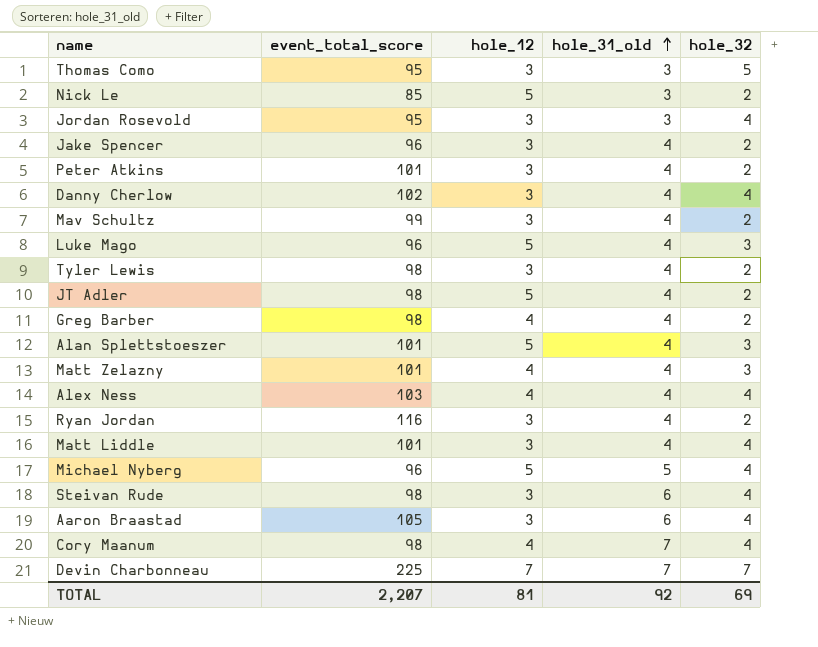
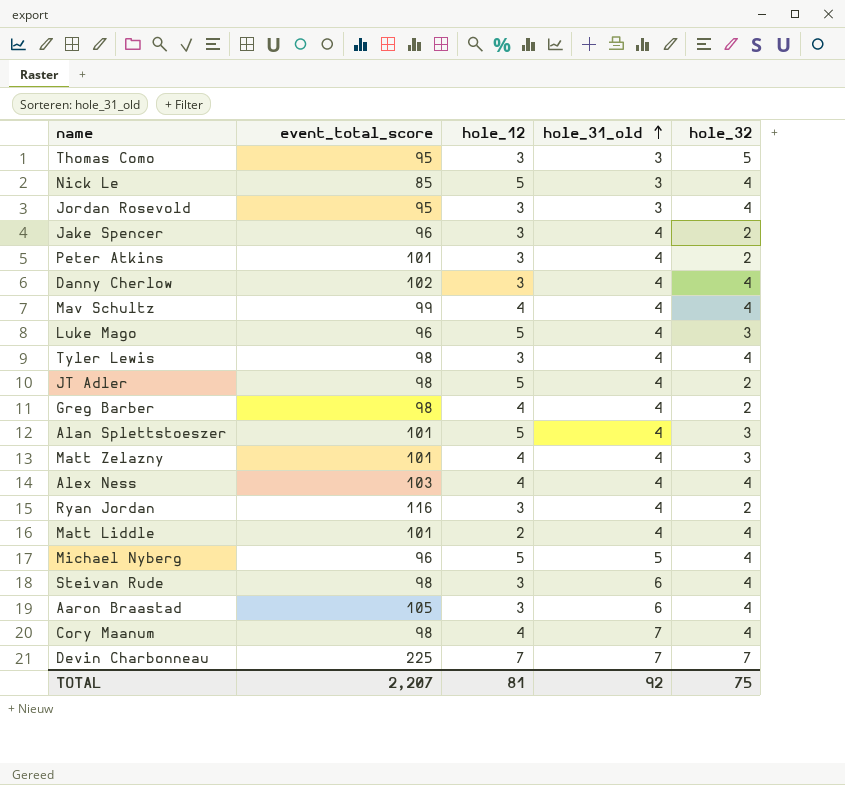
Nick Le | hole_32: 2 -> 4
Mav Schultz | hole_12: 3 -> 4
Mav Schultz | hole_32: 2 -> 4
Tyler Lewis | hole_32: 2 -> 4
Matt Liddle | hole_12: 3 -> 2
TOTAL | hole_32: 69 -> 75

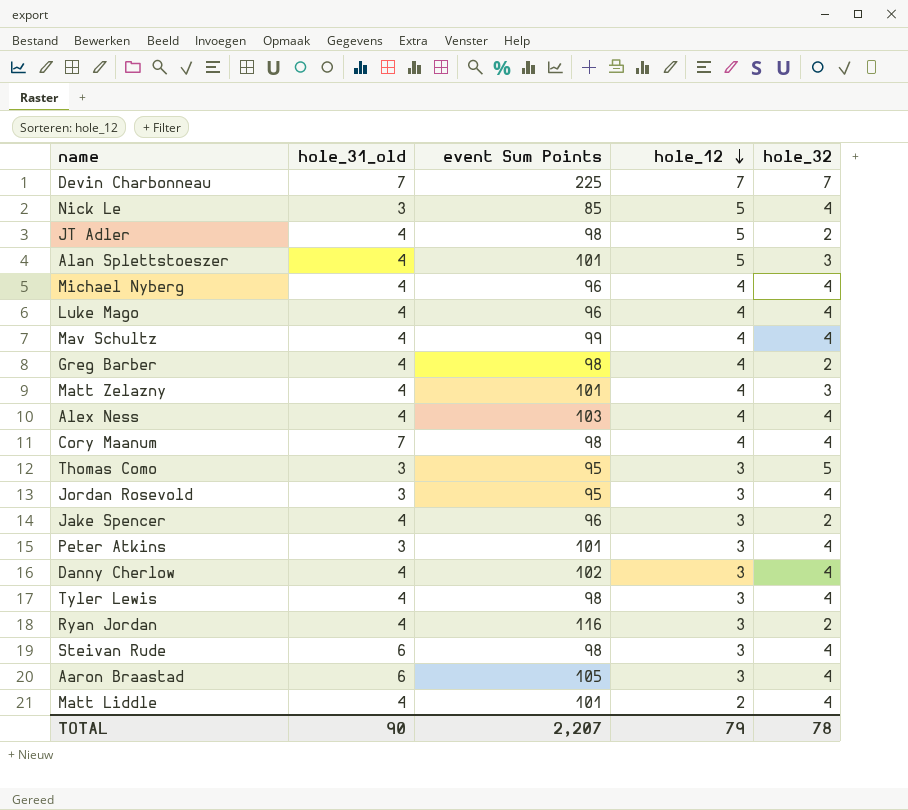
row order: hole_31_old ascending -> hole_12 descending
column hole_31_old | position: 4 -> 2
column name: event_total_score -> event Sum Points
Michael Nyberg | hole_31_old: 5 -> 4
Michael Nyberg | hole_12: 5 -> 4
Luke Mago | hole_12: 5 -> 4
Luke Mago | hole_32: 3 -> 4
Peter Atkins | hole_31_old: 4 -> 3
Peter Atkins | hole_32: 2 -> 4
TOTAL | hole_31_old: 92 -> 90
TOTAL | hole_12: 81 -> 79
TOTAL | hole_32: 75 -> 78

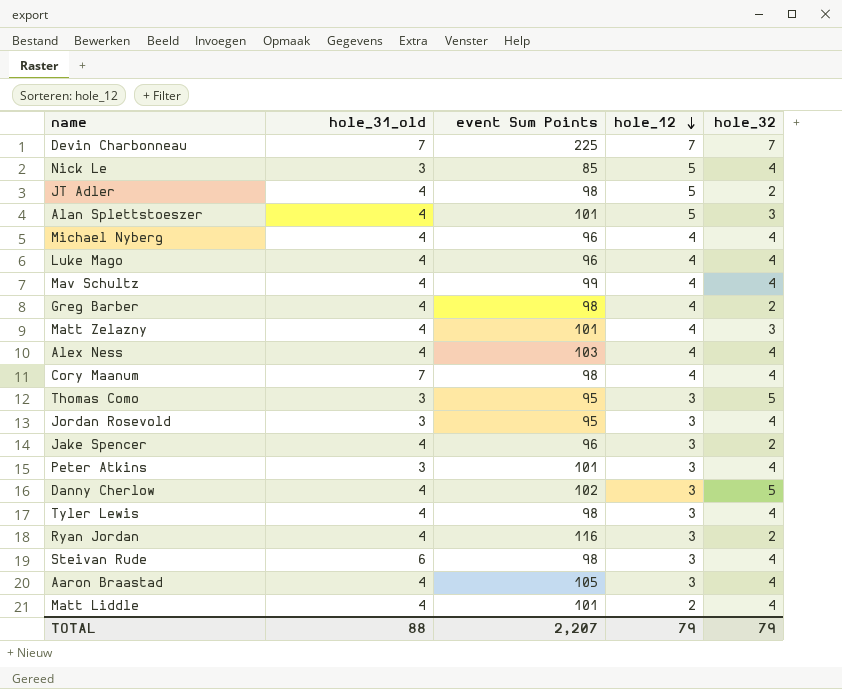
Danny Cherlow | hole_32: 4 -> 5
Aaron Braastad | hole_31_old: 6 -> 4
TOTAL | hole_31_old: 90 -> 88
TOTAL | hole_32: 78 -> 79

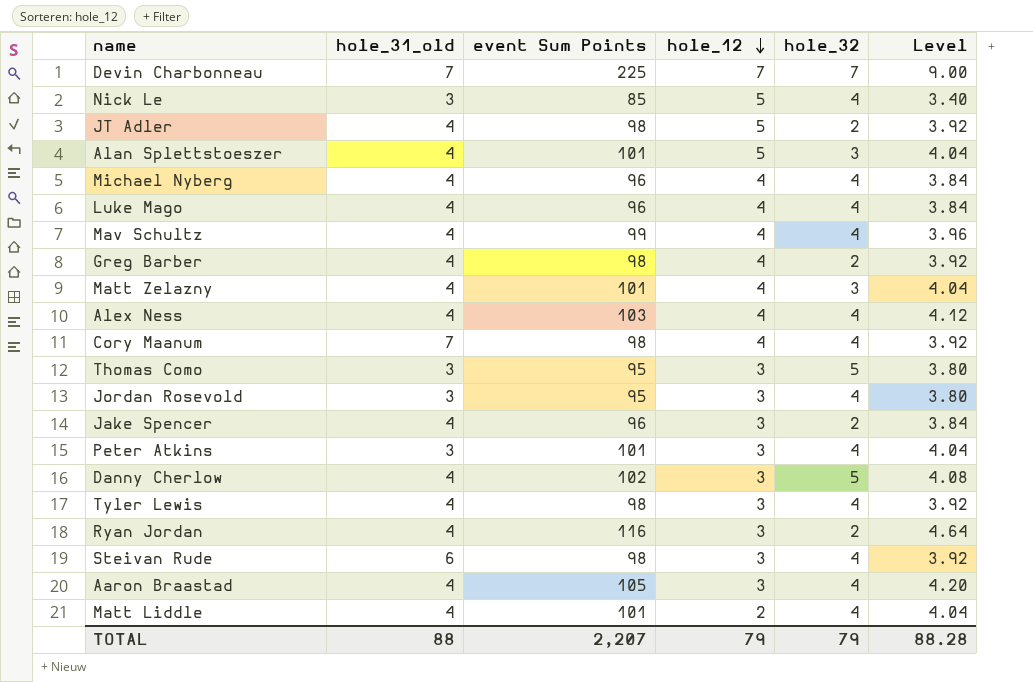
column Level | formula: none -> [event Sum Points] * 0.04

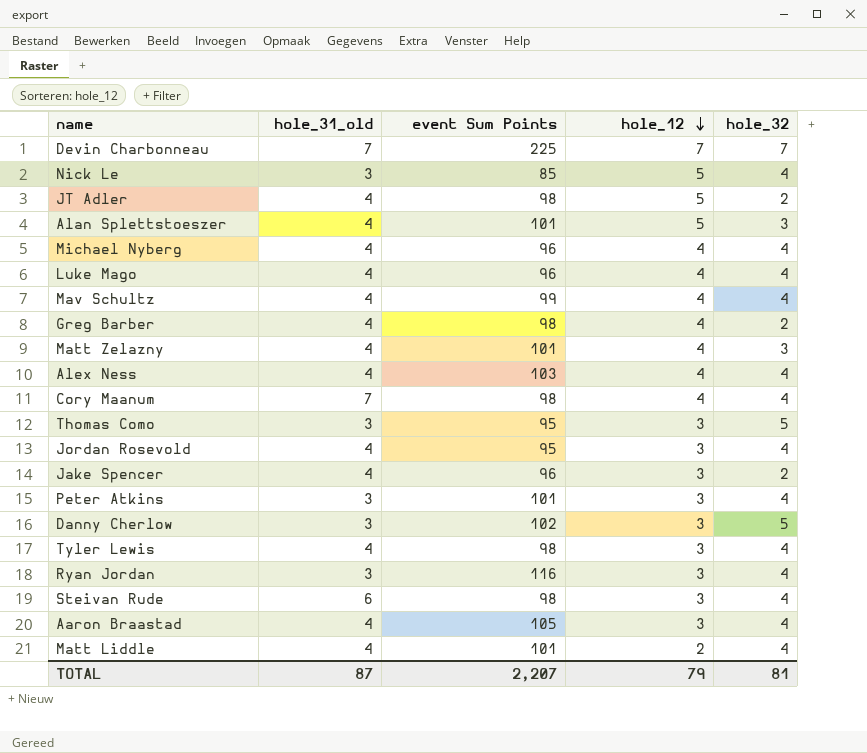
column Level | formula: [event Sum Points] * 0.04 -> none
Jordan Rosevold | hole_31_old: 3 -> 4
Danny Cherlow | hole_31_old: 4 -> 3
Ryan Jordan | hole_31_old: 4 -> 3
Ryan Jordan | hole_32: 2 -> 4
TOTAL | hole_31_old: 88 -> 87
TOTAL | hole_32: 79 -> 81

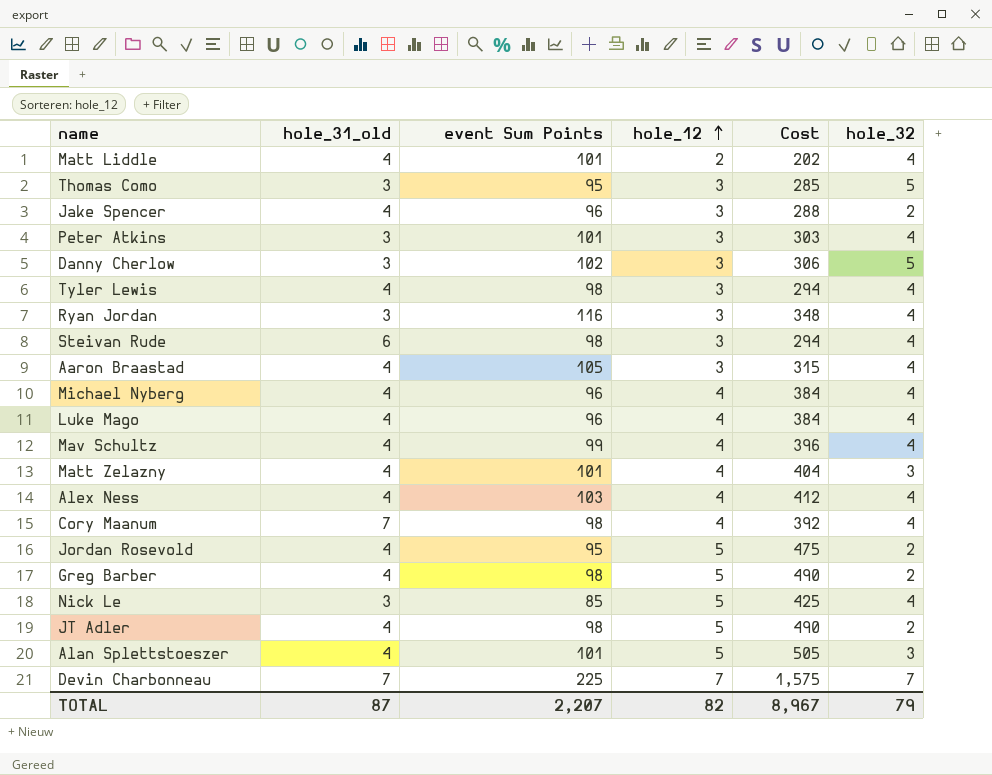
row order: hole_12 descending -> hole_12 ascending
column Cost | formula: none -> [event Sum Points] * [hole_12]
Jordan Rosevold | hole_12: 3 -> 5
Jordan Rosevold | hole_32: 4 -> 2
Greg Barber | hole_12: 4 -> 5
TOTAL | hole_12: 79 -> 82
TOTAL | hole_32: 81 -> 79

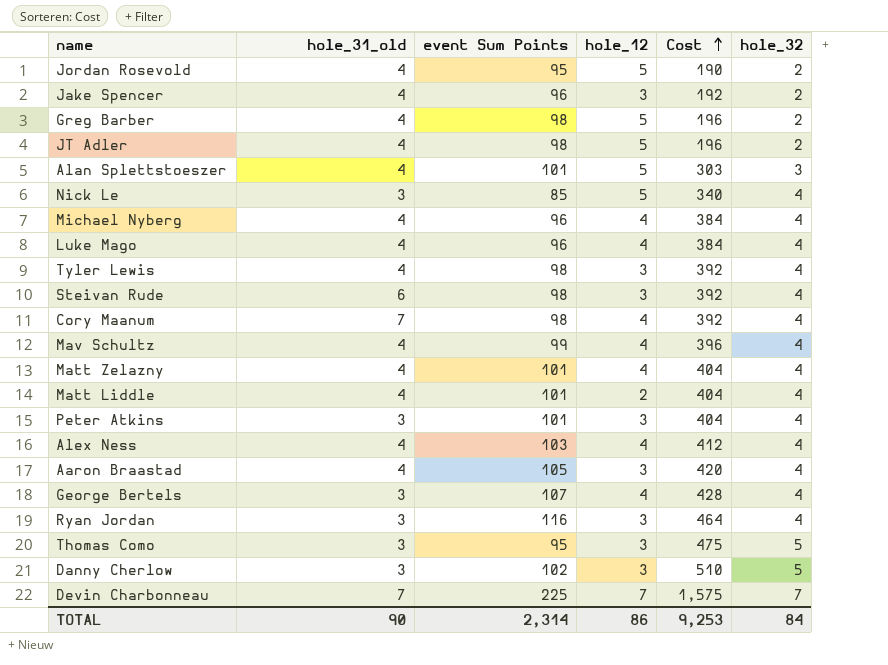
row order: hole_12 ascending -> Cost ascending
column Cost | formula: [event Sum Points] * [hole_12] -> [event Sum Points] * [hole_32]
Matt Zelazny | hole_32: 3 -> 4
row George Bertels: none -> 3 | 107 | 4 | 428 | 4
TOTAL | hole_31_old: 87 -> 90
TOTAL | event Sum Points: 2,207 -> 2,314
TOTAL | hole_12: 82 -> 86
TOTAL | Cost: 8,967 -> 9,253
TOTAL | hole_32: 79 -> 84

